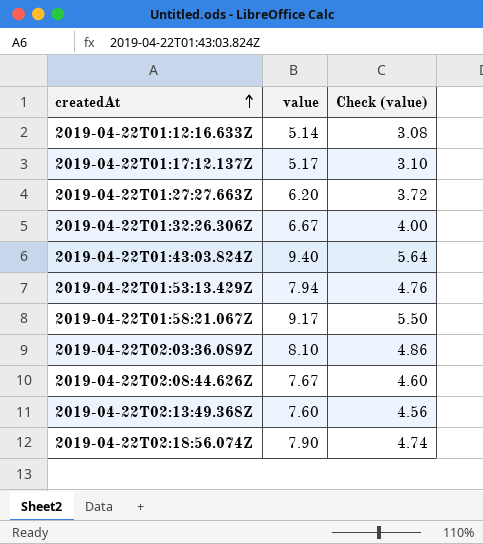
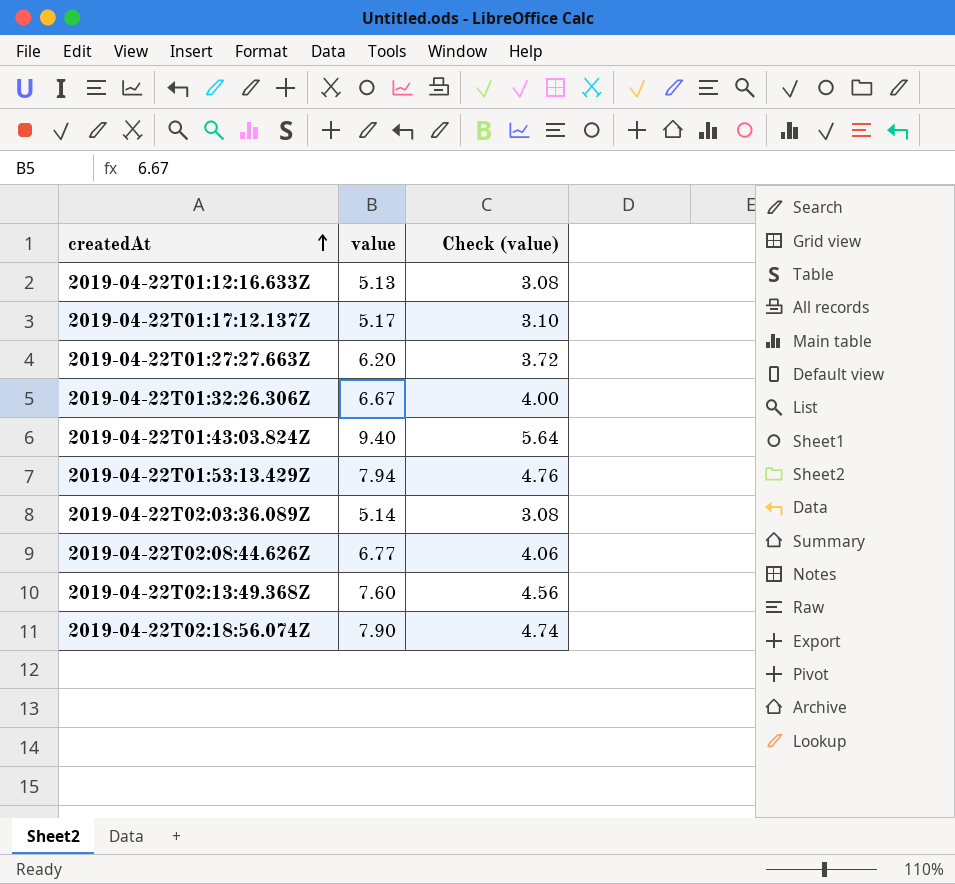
row 2019-04-22T01:58:21.067Z: 9.17 | 5.50 -> none
2019-04-22T01:12:16.633Z | value: 5.14 -> 5.13
2019-04-22T02:03:36.089Z | value: 8.10 -> 5.14
2019-04-22T02:03:36.089Z | Check (value): 4.86 -> 3.08
2019-04-22T02:08:44.626Z | value: 7.67 -> 6.77
2019-04-22T02:08:44.626Z | Check (value): 4.60 -> 4.06

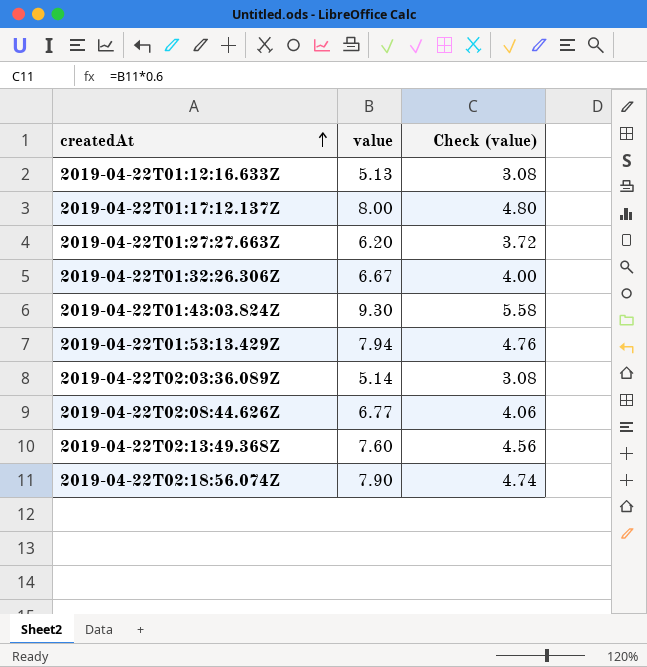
2019-04-22T01:17:12.137Z | value: 5.17 -> 8.00
2019-04-22T01:17:12.137Z | Check (value): 3.10 -> 4.80
2019-04-22T01:43:03.824Z | value: 9.40 -> 9.30
2019-04-22T01:43:03.824Z | Check (value): 5.64 -> 5.58

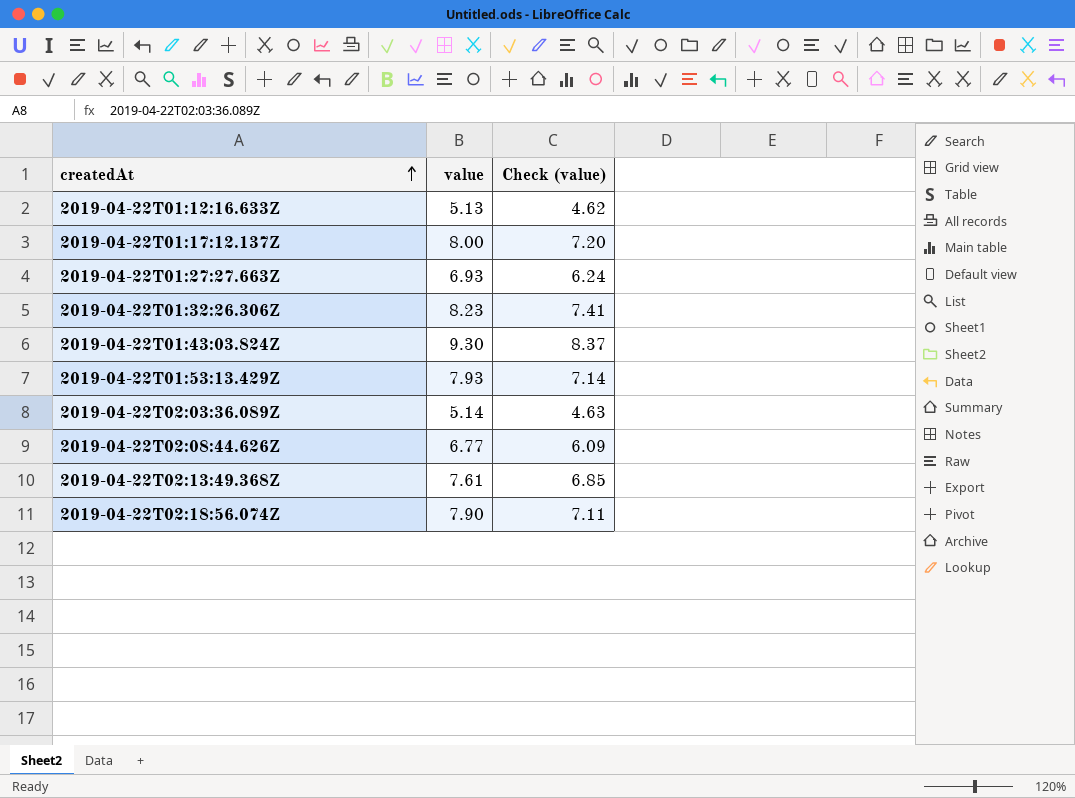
column Check (value) | formula: [value] * 0.6 -> [value] * 0.9
2019-04-22T01:27:27.663Z | value: 6.20 -> 6.93
2019-04-22T01:32:26.306Z | value: 6.67 -> 8.23
2019-04-22T01:53:13.429Z | value: 7.94 -> 7.93
2019-04-22T02:13:49.368Z | value: 7.60 -> 7.61

